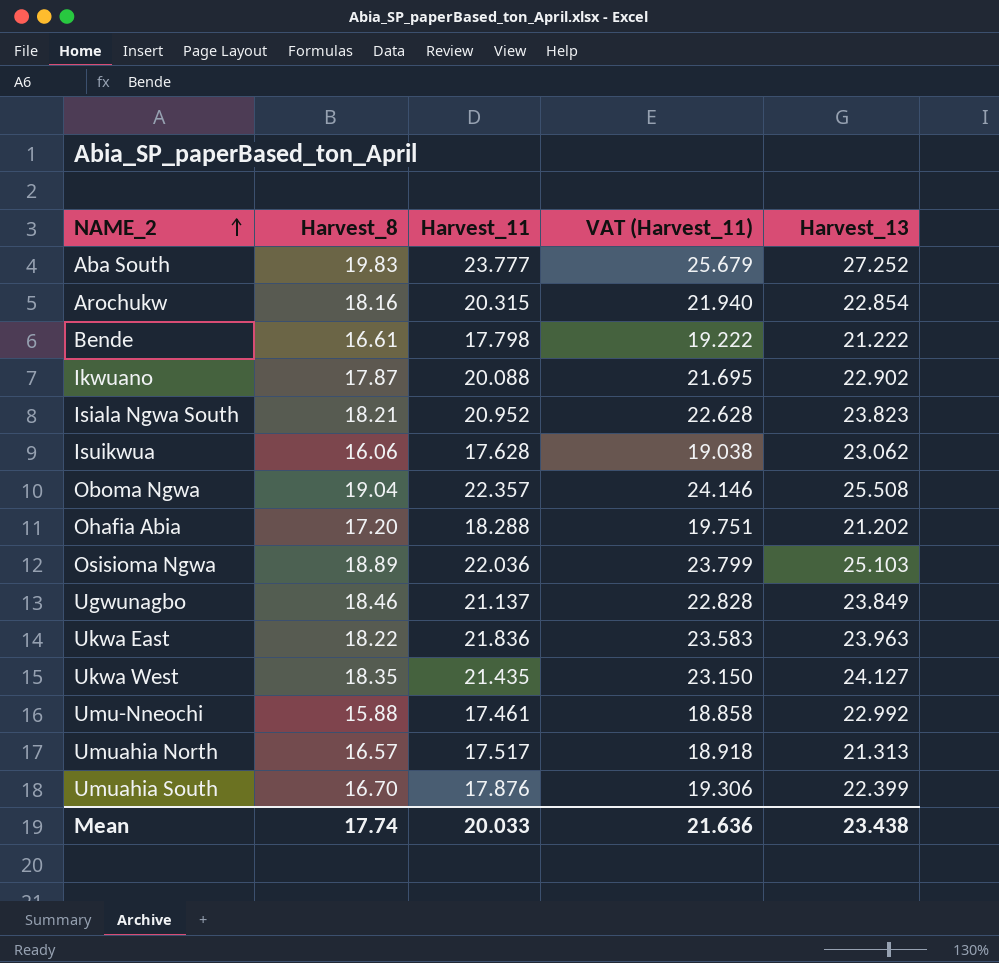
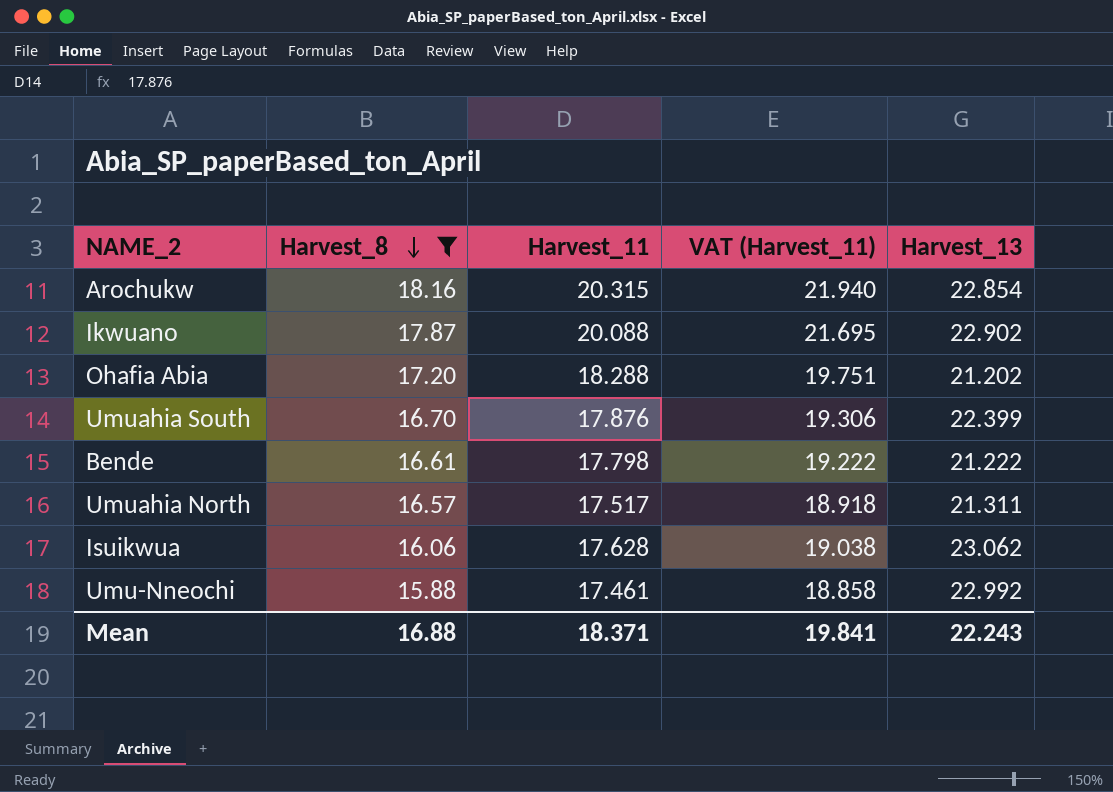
filter: none -> Harvest_8 <= 18.16
row order: NAME_2 ascending -> Harvest_8 descending
Umuahia North | Harvest_13: 21.313 -> 21.311
Mean | Harvest_8: 17.74 -> 16.88
Mean | Harvest_11: 20.033 -> 18.371
Mean | VAT (Harvest_11): 21.636 -> 19.841
Mean | Harvest_13: 23.438 -> 22.243

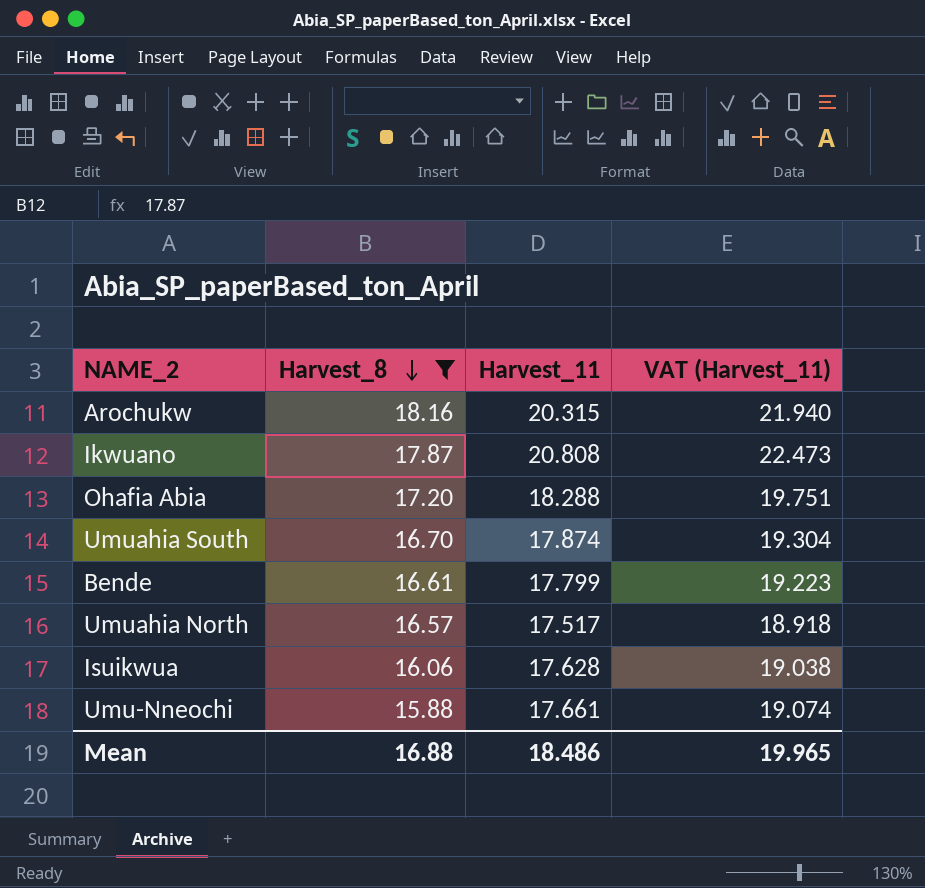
column Harvest_13 | position: 5 -> none
Ikwuano | Harvest_11: 20.088 -> 20.808
Ikwuano | VAT (Harvest_11): 21.695 -> 22.473
Umuahia South | Harvest_11: 17.876 -> 17.874
Umuahia South | VAT (Harvest_11): 19.306 -> 19.304
Bende | Harvest_11: 17.798 -> 17.799
Bende | VAT (Harvest_11): 19.222 -> 19.223
Umu-Nneochi | Harvest_11: 17.461 -> 17.661
Umu-Nneochi | VAT (Harvest_11): 18.858 -> 19.074
Mean | Harvest_11: 18.371 -> 18.486
Mean | VAT (Harvest_11): 19.841 -> 19.965

